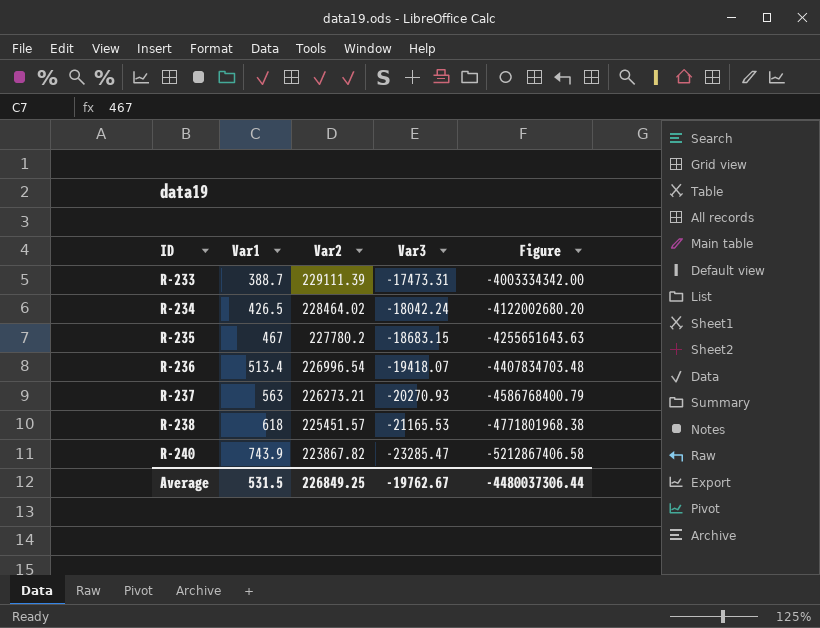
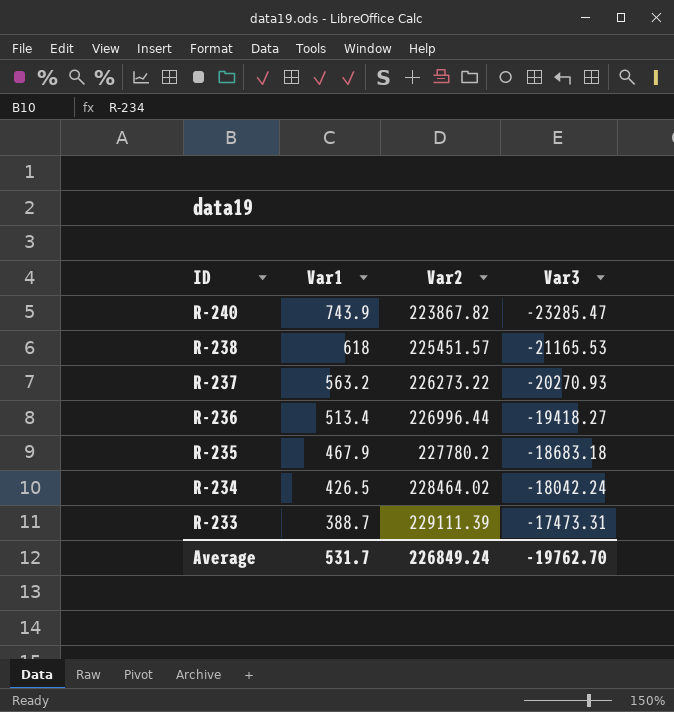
row order: ID ascending -> ID descending
column Figure | formula: [Var2] * [Var3] -> none
R-237 | Var1: 563 -> 563.2
R-237 | Var2: 226273.21 -> 226273.22
R-236 | Var2: 226996.54 -> 226996.44
R-236 | Var3: -19418.07 -> -19418.27
R-235 | Var1: 467 -> 467.9
R-235 | Var3: -18683.15 -> -18683.18
Average | Var1: 531.5 -> 531.7
Average | Var2: 226849.25 -> 226849.24
Average | Var3: -19762.67 -> -19762.70

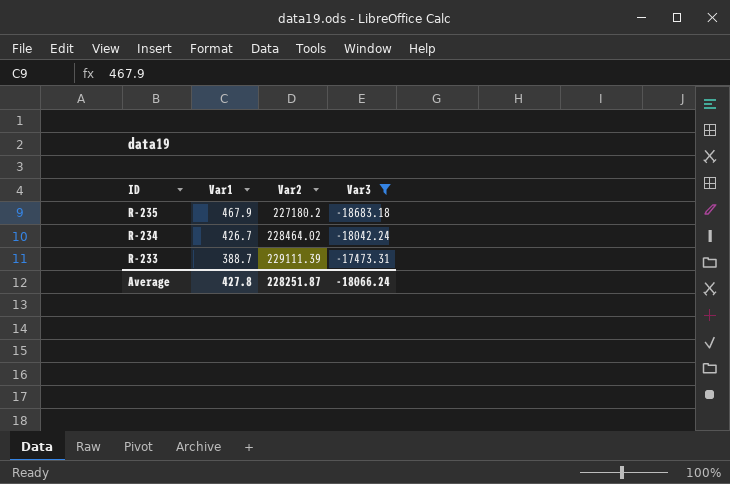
filter: none -> Var3 >= -18683.18
R-235 | Var2: 227780.2 -> 227180.2
R-234 | Var1: 426.5 -> 426.7
Average | Var1: 531.7 -> 427.8
Average | Var2: 226849.24 -> 228251.87
Average | Var3: -19762.70 -> -18066.24

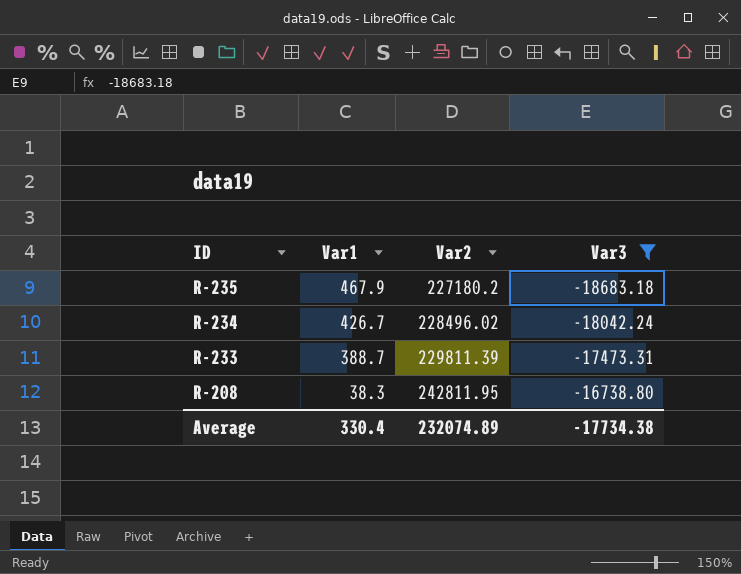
R-234 | Var2: 228464.02 -> 228496.02
R-233 | Var2: 229111.39 -> 229811.39
row R-208: none -> 38.3 | 242811.95 | -16738.80
Average | Var1: 427.8 -> 330.4
Average | Var2: 228251.87 -> 232074.89
Average | Var3: -18066.24 -> -17734.38

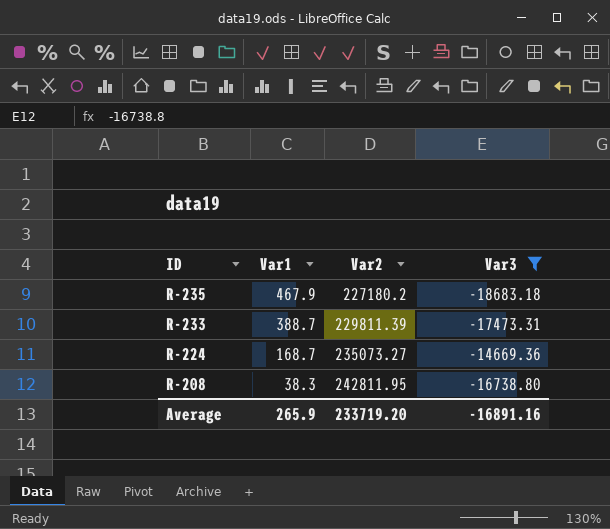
row R-234: 426.7 | 228496.02 | -18042.24 -> none
row R-224: none -> 168.7 | 235073.27 | -14669.36
Average | Var1: 330.4 -> 265.9
Average | Var2: 232074.89 -> 233719.20
Average | Var3: -17734.38 -> -16891.16

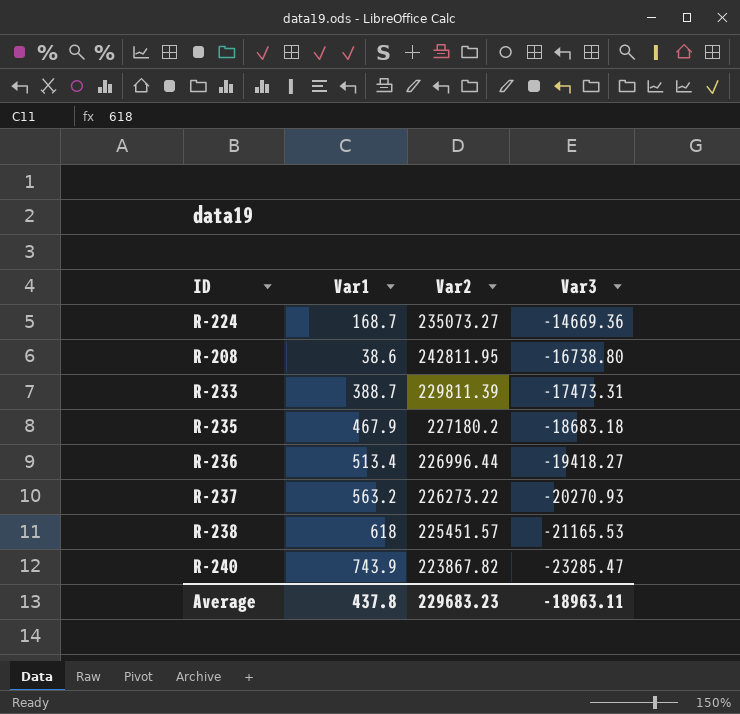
filter: Var3 >= -18683.18 -> none
row order: ID descending -> Var3 descending
R-208 | Var1: 38.3 -> 38.6
Average | Var1: 265.9 -> 437.8
Average | Var2: 233719.20 -> 229683.23
Average | Var3: -16891.16 -> -18963.11

